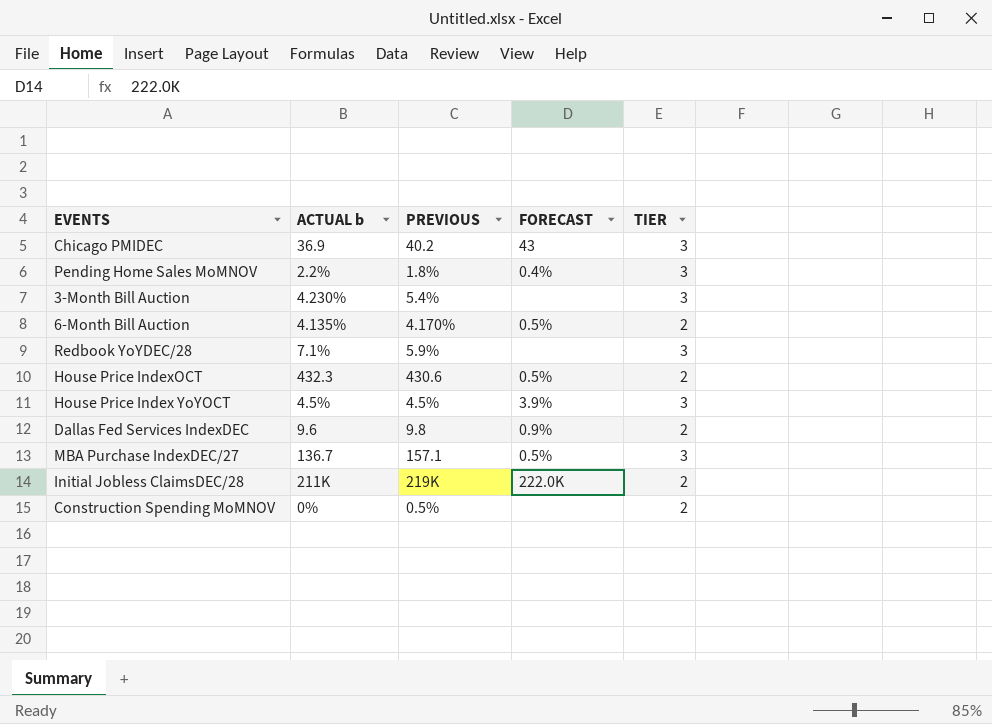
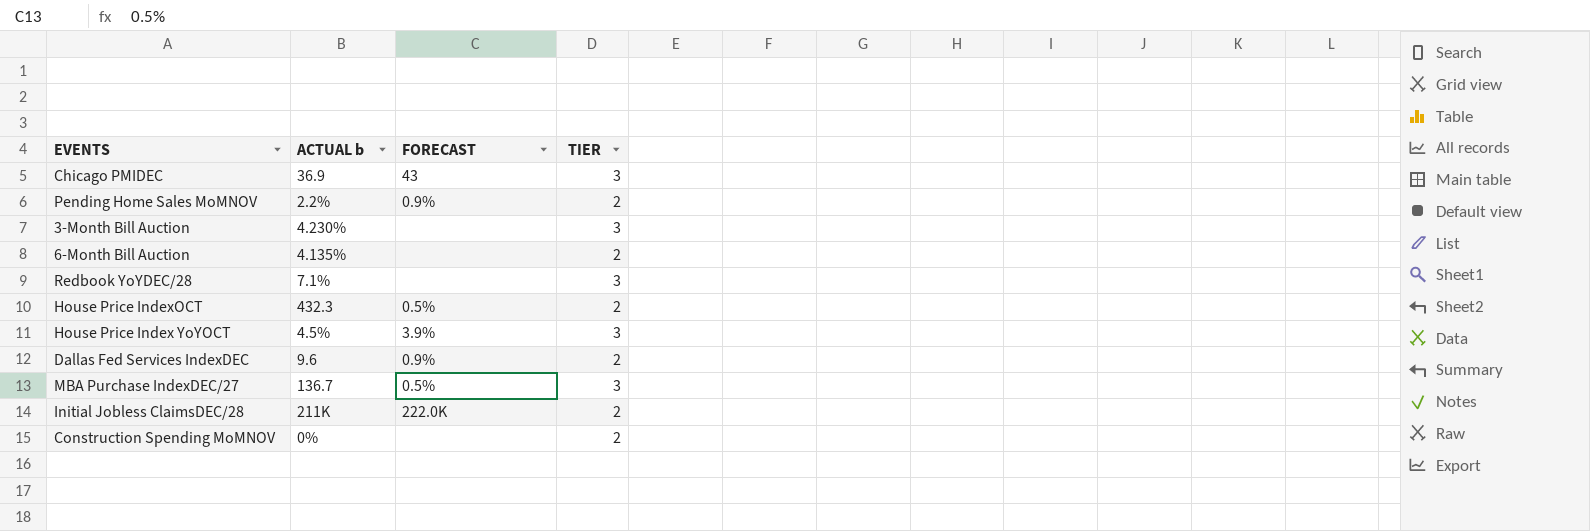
column PREVIOUS | position: 3 -> none
Pending Home Sales MoMNOV | FORECAST: 0.4% -> 0.9%
Pending Home Sales MoMNOV | TIER: 3 -> 2
6-Month Bill Auction | FORECAST: 0.5% -> none

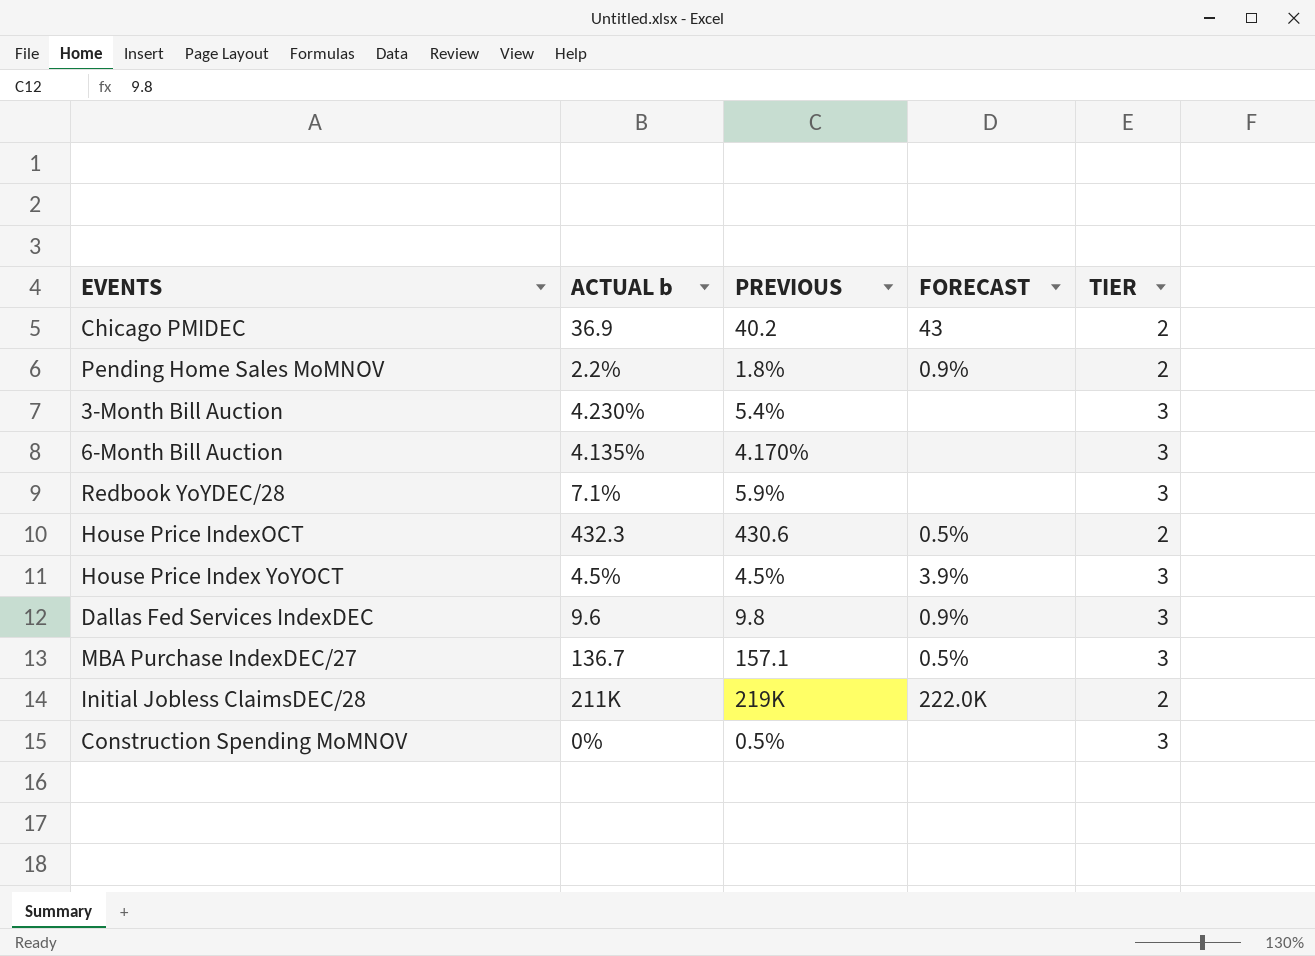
column PREVIOUS | position: none -> 3
Chicago PMIDEC | TIER: 3 -> 2
6-Month Bill Auction | TIER: 2 -> 3
Dallas Fed Services IndexDEC | TIER: 2 -> 3
Construction Spending MoMNOV | TIER: 2 -> 3

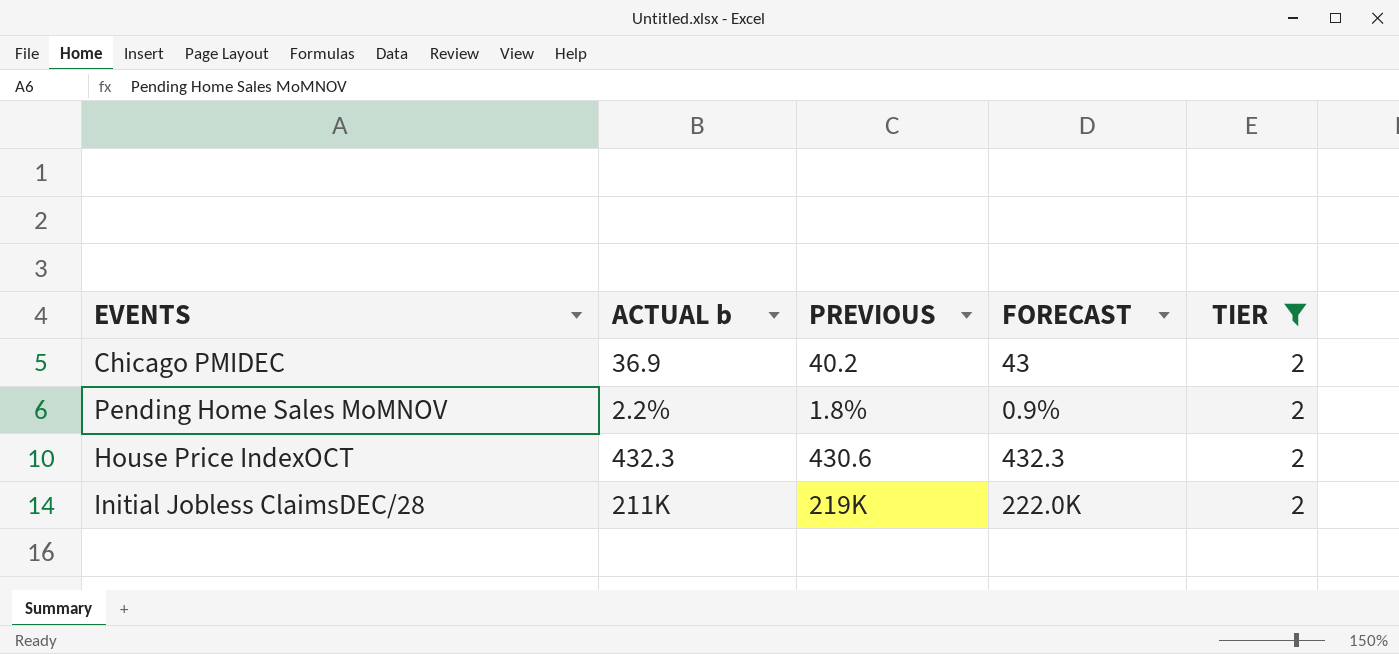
filter: none -> TIER = 2
House Price IndexOCT | FORECAST: 0.5% -> 432.3

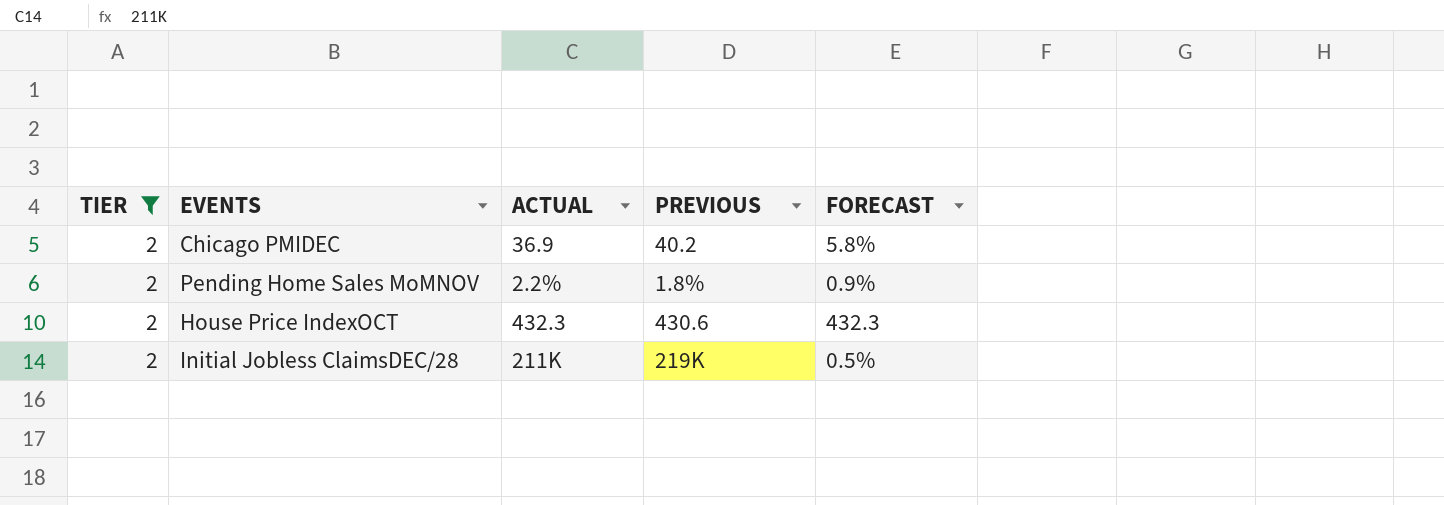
column TIER | position: 5 -> 1
column name: ACTUAL b -> ACTUAL
Chicago PMIDEC | FORECAST: 43 -> 5.8%
Initial Jobless ClaimsDEC/28 | FORECAST: 222.0K -> 0.5%

